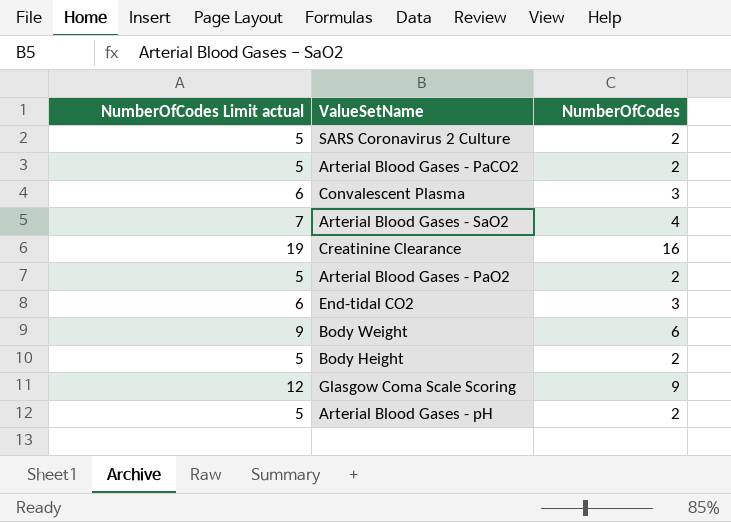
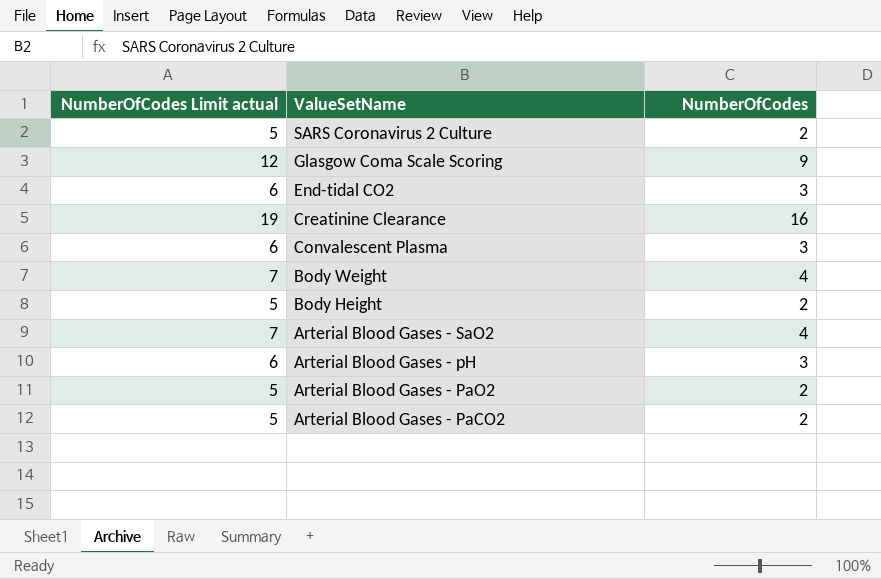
row order: none -> ValueSetName descending
Body Weight | NumberOfCodes Limit actual: 9 -> 7
Body Weight | NumberOfCodes: 6 -> 4
Arterial Blood Gases - pH | NumberOfCodes Limit actual: 5 -> 6
Arterial Blood Gases - pH | NumberOfCodes: 2 -> 3

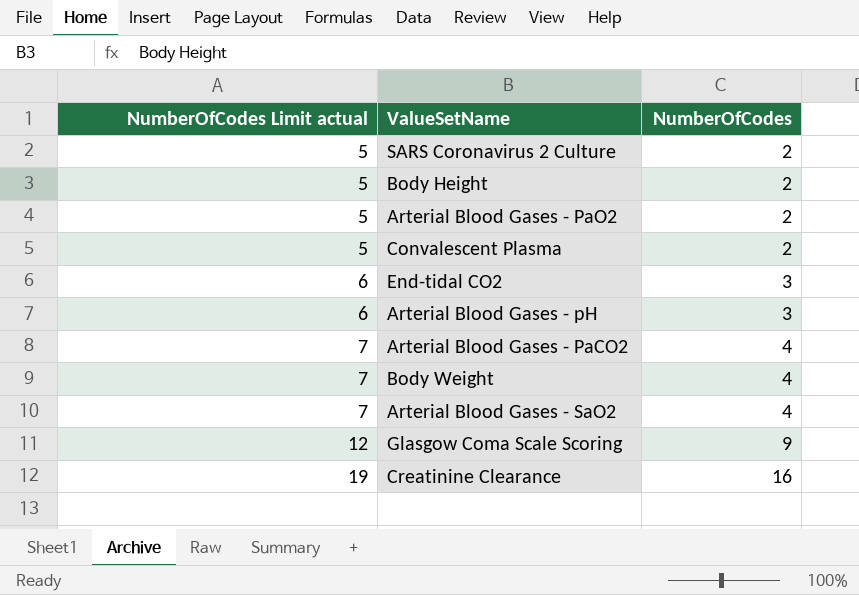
row order: ValueSetName descending -> NumberOfCodes Limit actual ascending
Convalescent Plasma | NumberOfCodes Limit actual: 6 -> 5
Convalescent Plasma | NumberOfCodes: 3 -> 2
Arterial Blood Gases - PaCO2 | NumberOfCodes Limit actual: 5 -> 7
Arterial Blood Gases - PaCO2 | NumberOfCodes: 2 -> 4

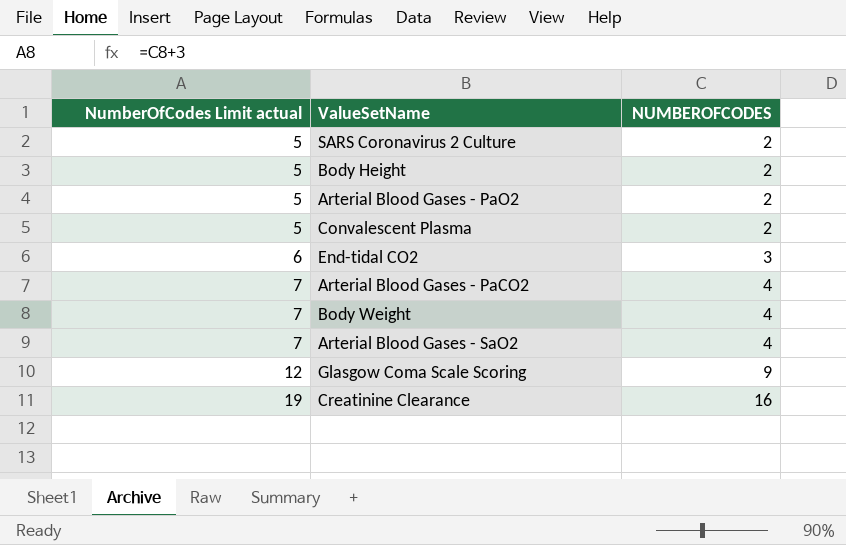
column name: NumberOfCodes -> NUMBEROFCODES
row Arterial Blood Gases - pH: 6 | 3 -> none

